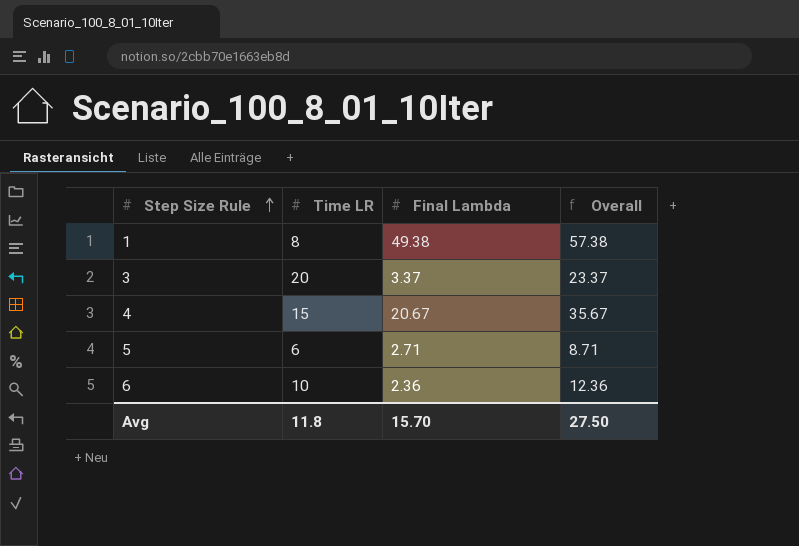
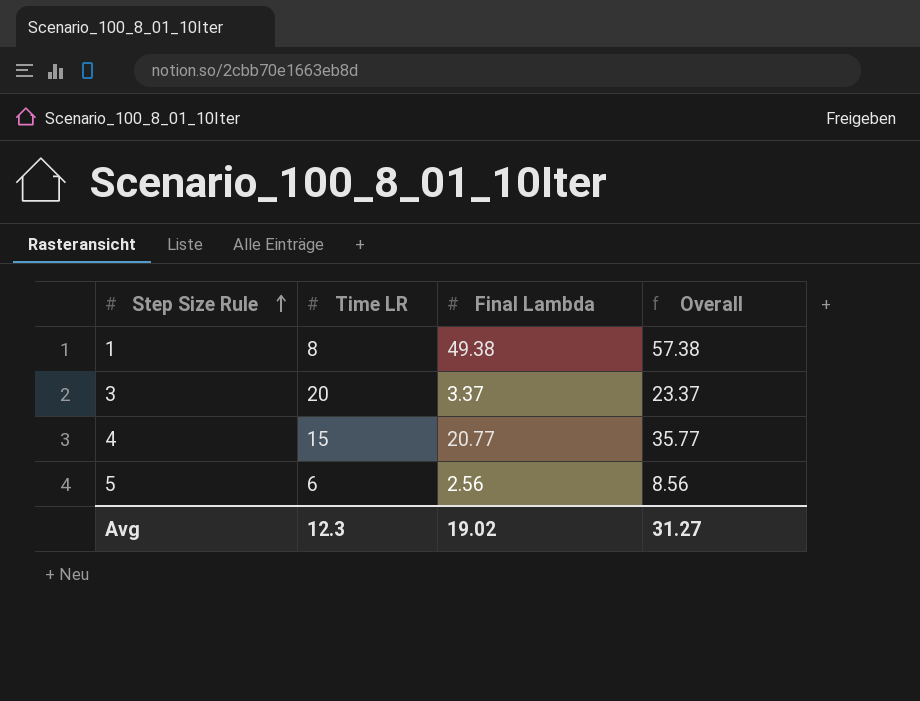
row 6: 10 | 2.36 | 12.36 -> none
4 | Final Lambda: 20.67 -> 20.77
4 | Overall: 35.67 -> 35.77
5 | Final Lambda: 2.71 -> 2.56
5 | Overall: 8.71 -> 8.56
Avg | Time LR: 11.8 -> 12.3
Avg | Final Lambda: 15.70 -> 19.02
Avg | Overall: 27.50 -> 31.27

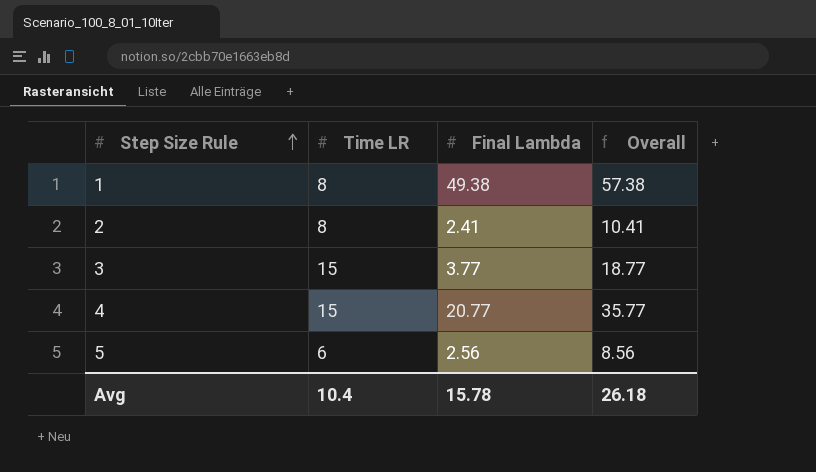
row 2: none -> 8 | 2.41 | 10.41
3 | Time LR: 20 -> 15
3 | Final Lambda: 3.37 -> 3.77
3 | Overall: 23.37 -> 18.77
Avg | Time LR: 12.3 -> 10.4
Avg | Final Lambda: 19.02 -> 15.78
Avg | Overall: 31.27 -> 26.18

